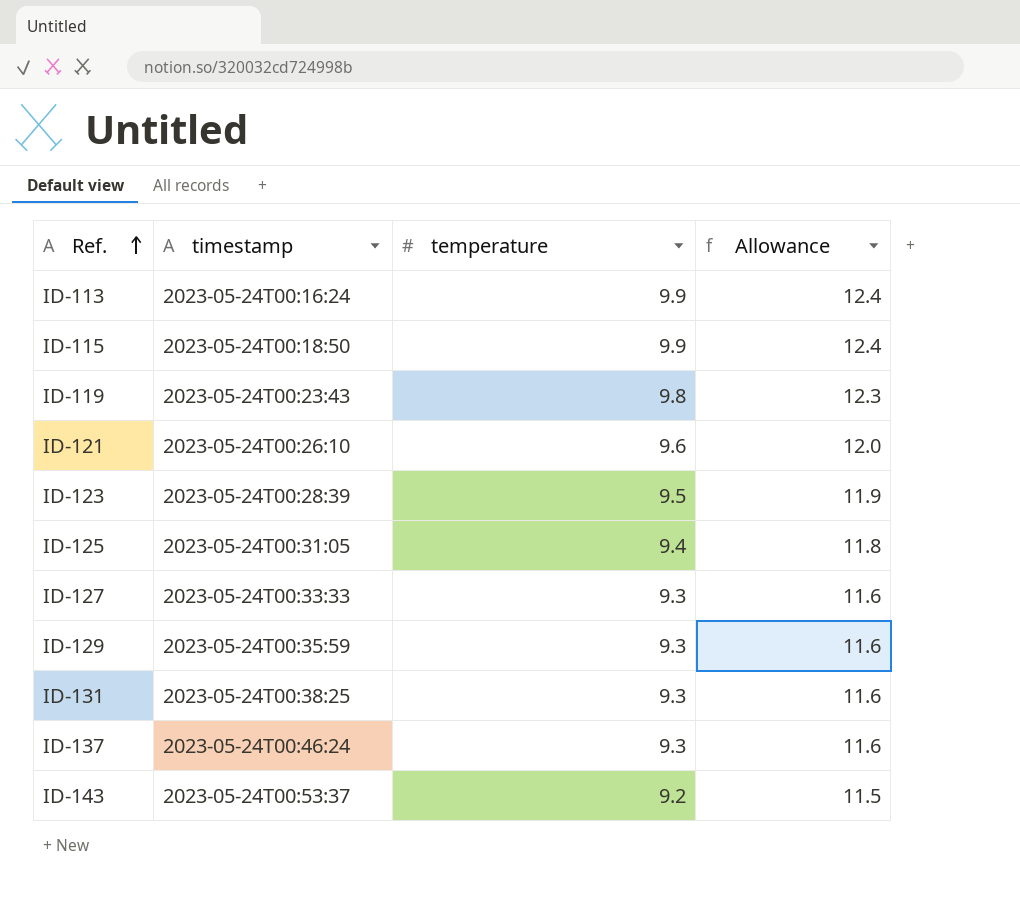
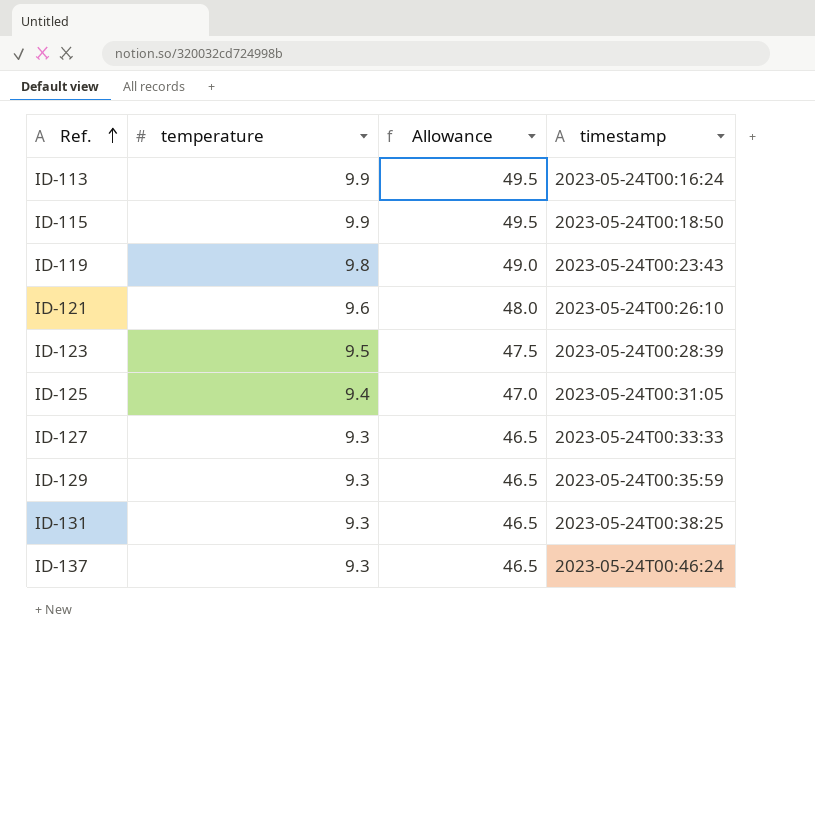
column Allowance | formula: [temperature] * 1.25 -> [temperature] * 5
column timestamp | position: 2 -> 4
row ID-143: 2023-05-24T00:53:37 | 9.2 | 11.5 -> none

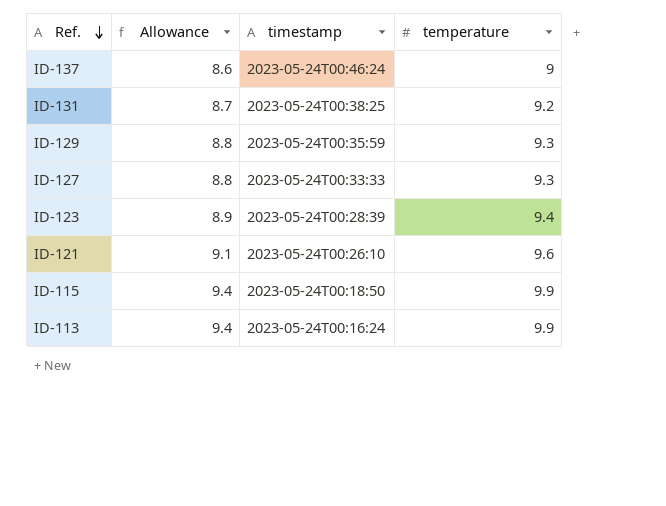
row order: Ref. ascending -> Ref. descending
column Allowance | formula: [temperature] * 5 -> [temperature] * 0.95
column temperature | position: 2 -> 4
row ID-119: 9.8 | 49.0 | 2023-05-24T00:23:43 -> none
row ID-125: 9.4 | 47.0 | 2023-05-24T00:31:05 -> none
ID-137 | temperature: 9.3 -> 9
ID-131 | temperature: 9.3 -> 9.2
ID-123 | temperature: 9.5 -> 9.4

